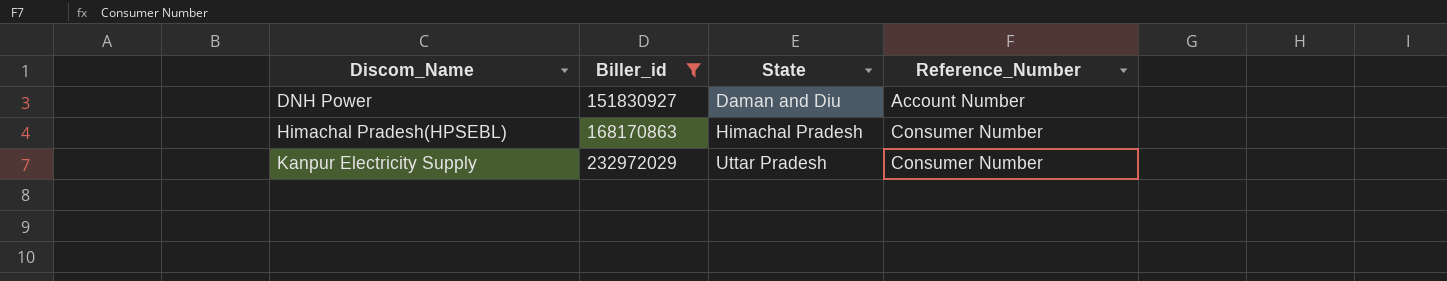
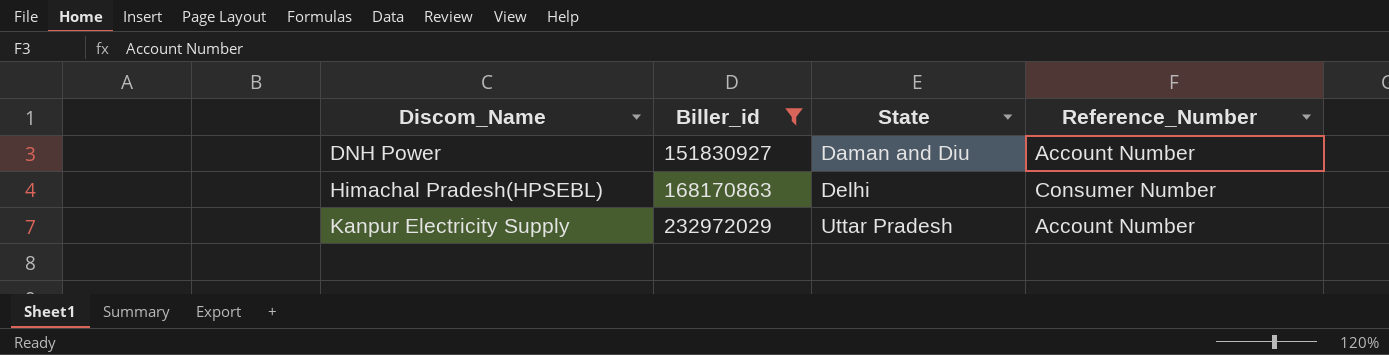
Himachal Pradesh(HPSEBL) | State: Himachal Pradesh -> Delhi
Kanpur Electricity Supply | Reference_Number: Consumer Number -> Account Number

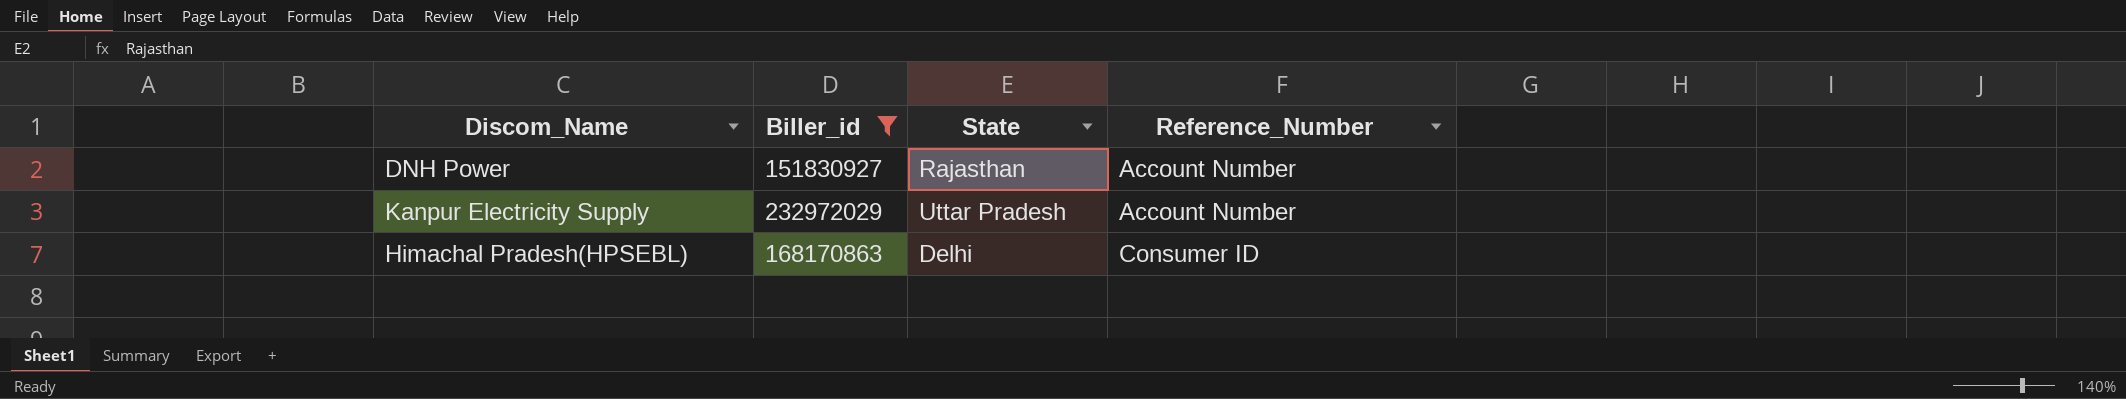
row order: Discom_Name ascending -> Reference_Number ascending
DNH Power | State: Daman and Diu -> Rajasthan
Himachal Pradesh(HPSEBL) | Reference_Number: Consumer Number -> Consumer ID

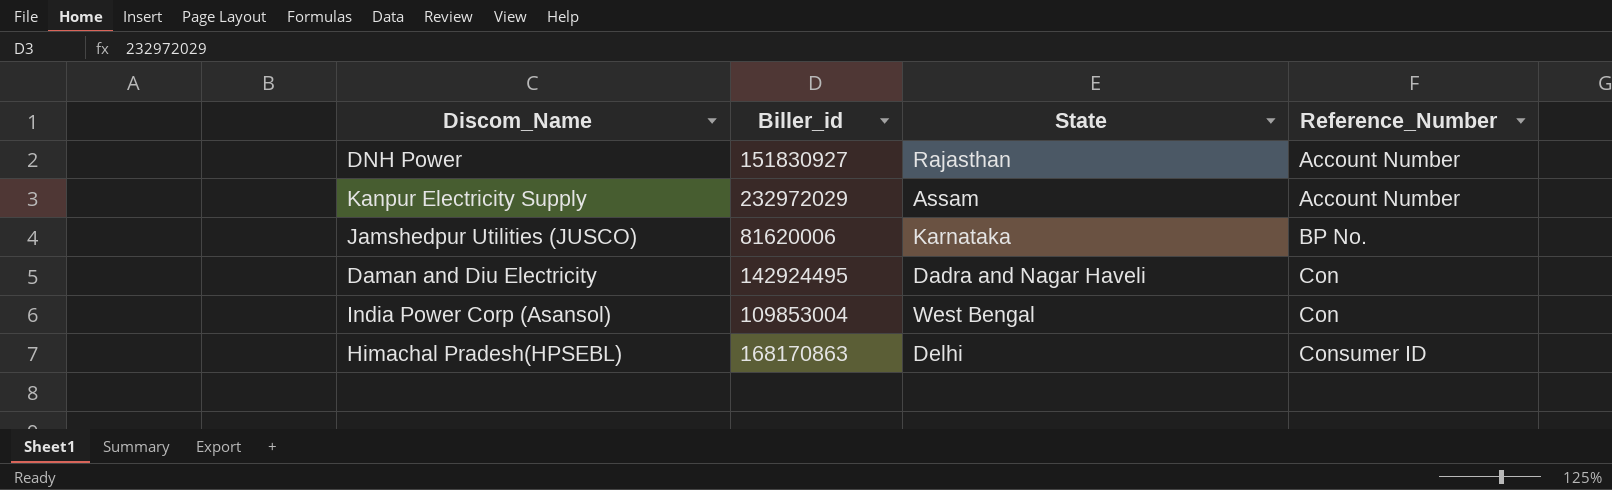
filter: Biller_id >= 151830927 -> none
Kanpur Electricity Supply | State: Uttar Pradesh -> Assam

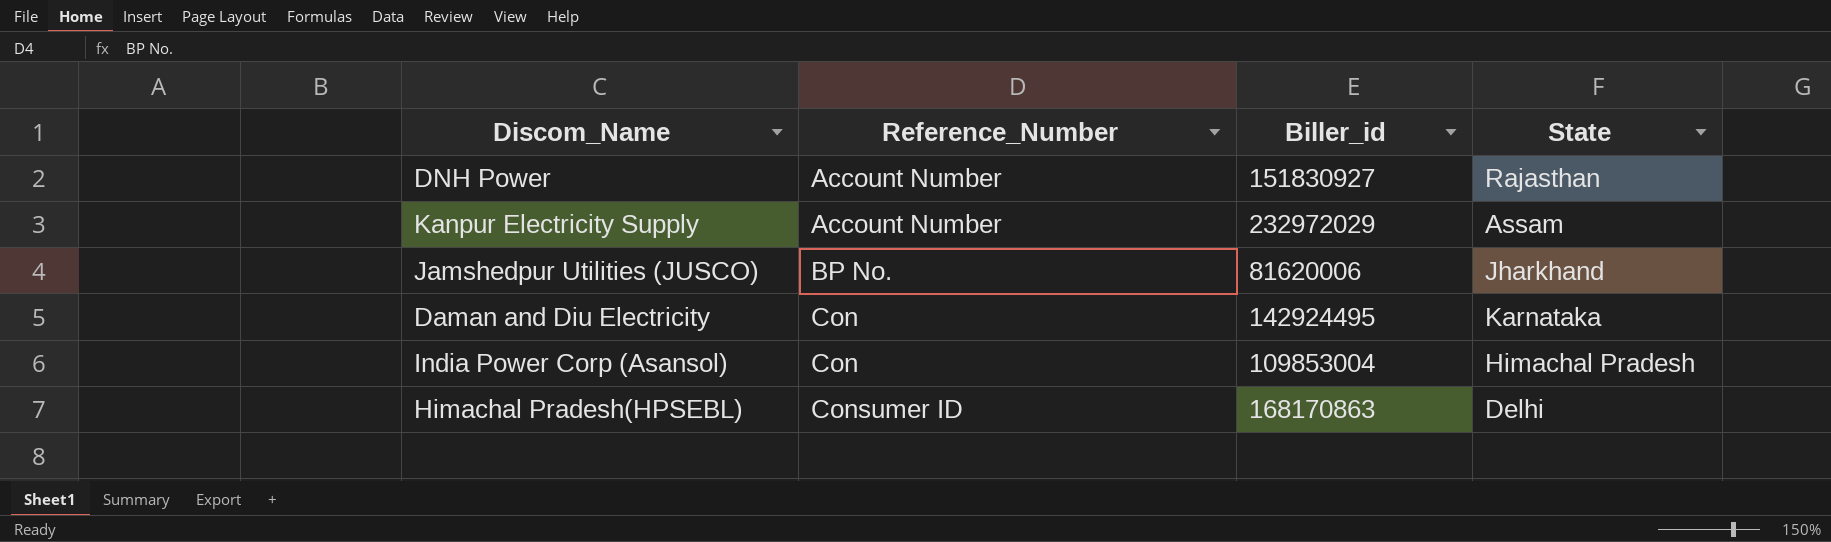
column Reference_Number | position: 4 -> 2
Jamshedpur Utilities (JUSCO) | State: Karnataka -> Jharkhand
Daman and Diu Electricity | State: Dadra and Nagar Haveli -> Karnataka
India Power Corp (Asansol) | State: West Bengal -> Himachal Pradesh

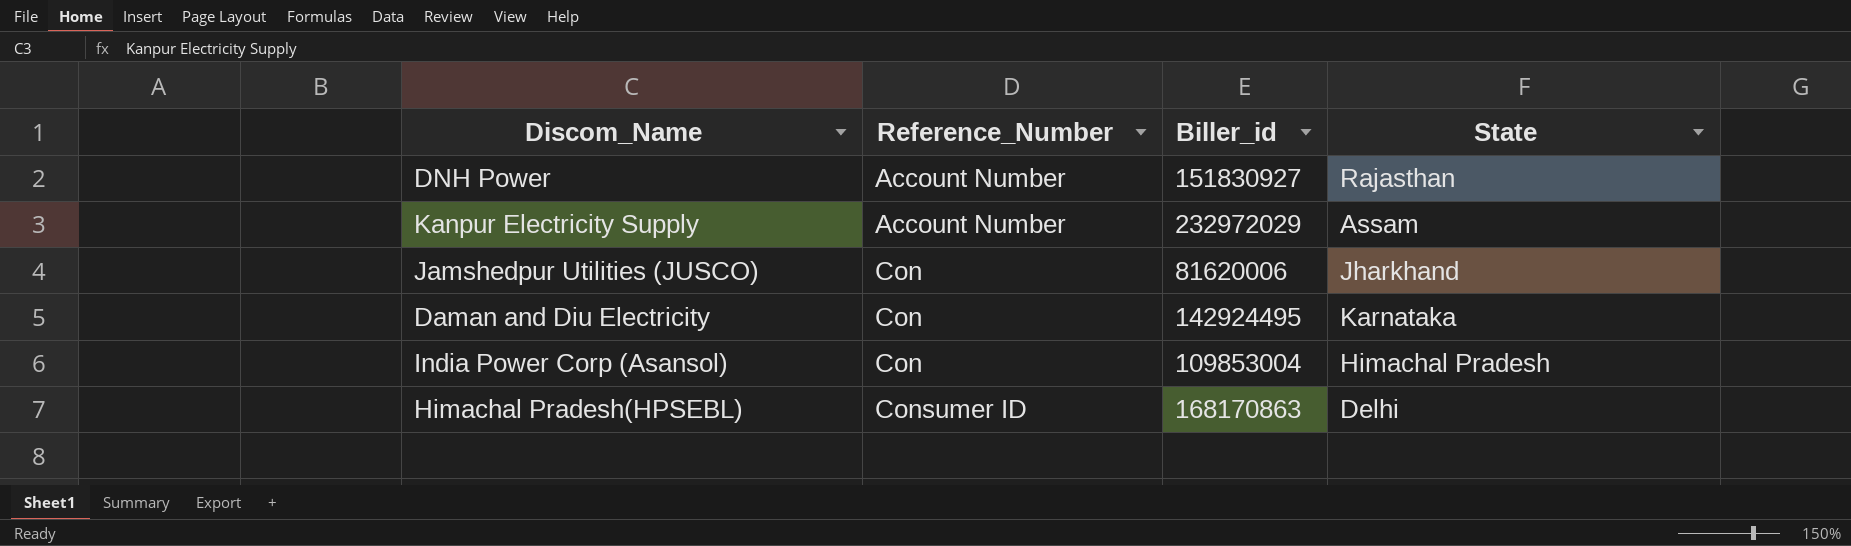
Jamshedpur Utilities (JUSCO) | Reference_Number: BP No. -> Con

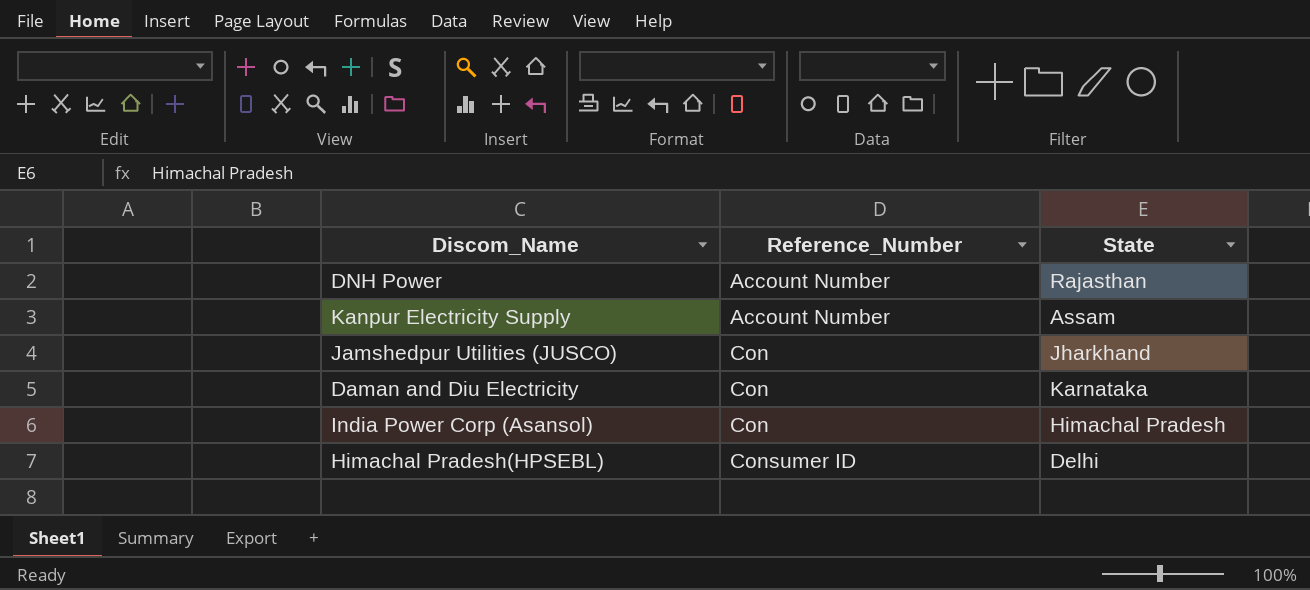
column Biller_id | position: 3 -> none

